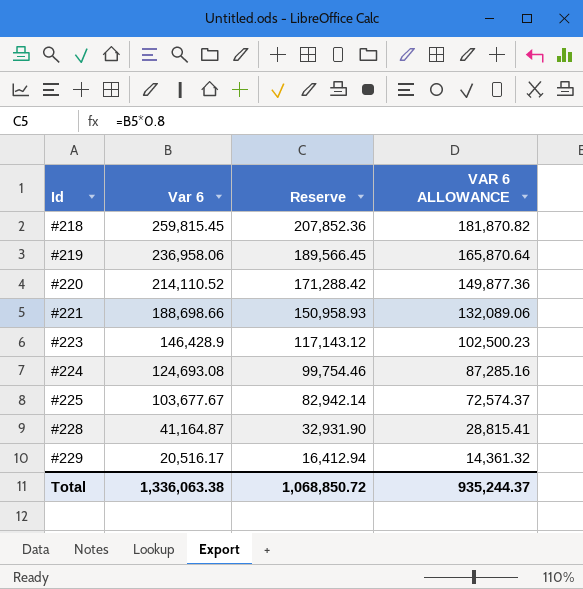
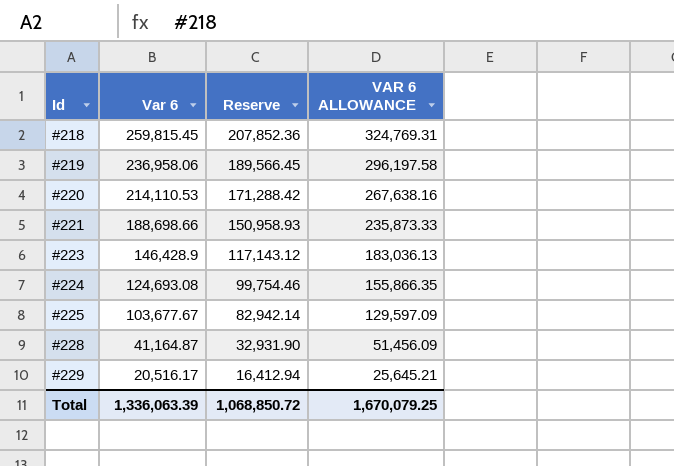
column VAR 6 ALLOWANCE | formula: [Var 6] * 0.7 -> [Var 6] * 1.25
#220 | Var 6: 214,110.52 -> 214,110.53
Total | Var 6: 1,336,063.38 -> 1,336,063.39
Total | VAR 6 ALLOWANCE: 935,244.37 -> 1,670,079.25

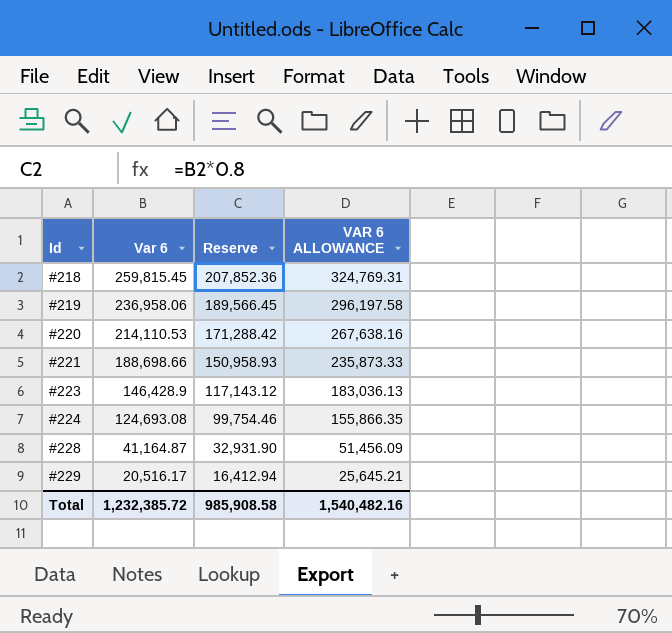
row #225: 103,677.67 | 82,942.14 | 129,597.09 -> none
Total | Var 6: 1,336,063.39 -> 1,232,385.72
Total | Reserve: 1,068,850.72 -> 985,908.58
Total | VAR 6 ALLOWANCE: 1,670,079.25 -> 1,540,482.16

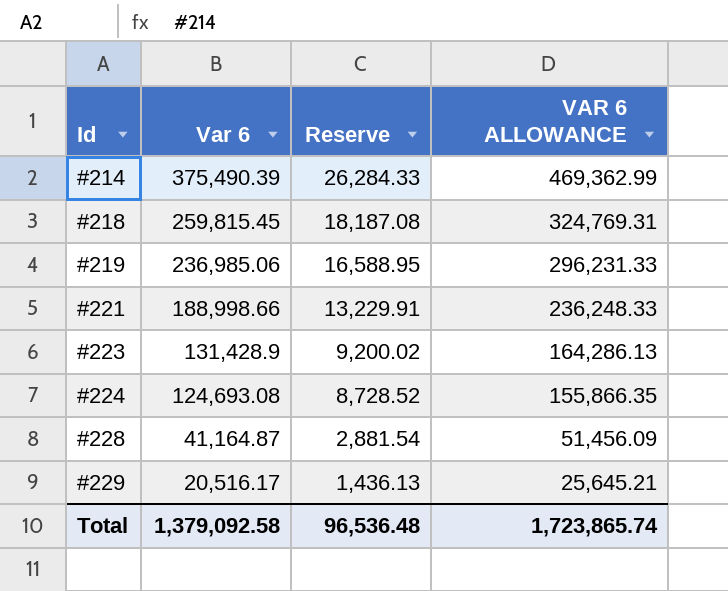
column Reserve | formula: [Var 6] * 0.8 -> [Var 6] * 0.07
row #220: 214,110.53 | 171,288.42 | 267,638.16 -> none
row #214: none -> 375,490.39 | 26,284.33 | 469,362.99
#219 | Var 6: 236,958.06 -> 236,985.06
#219 | VAR 6 ALLOWANCE: 296,197.58 -> 296,231.33
#221 | Var 6: 188,698.66 -> 188,998.66
#221 | VAR 6 ALLOWANCE: 235,873.33 -> 236,248.33
#223 | Var 6: 146,428.9 -> 131,428.9
#223 | VAR 6 ALLOWANCE: 183,036.13 -> 164,286.13
Total | Var 6: 1,232,385.72 -> 1,379,092.58
Total | Reserve: 985,908.58 -> 96,536.48
Total | VAR 6 ALLOWANCE: 1,540,482.16 -> 1,723,865.74

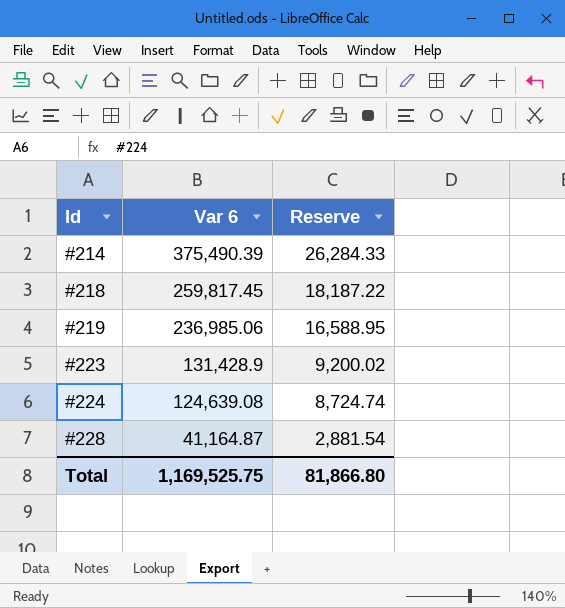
column VAR 6 ALLOWANCE | formula: [Var 6] * 1.25 -> none
row #221: 188,998.66 | 13,229.91 | 236,248.33 -> none
row #229: 20,516.17 | 1,436.13 | 25,645.21 -> none
#218 | Var 6: 259,815.45 -> 259,817.45
#218 | Reserve: 18,187.08 -> 18,187.22
#224 | Var 6: 124,693.08 -> 124,639.08
#224 | Reserve: 8,728.52 -> 8,724.74
Total | Var 6: 1,379,092.58 -> 1,169,525.75
Total | Reserve: 96,536.48 -> 81,866.80

